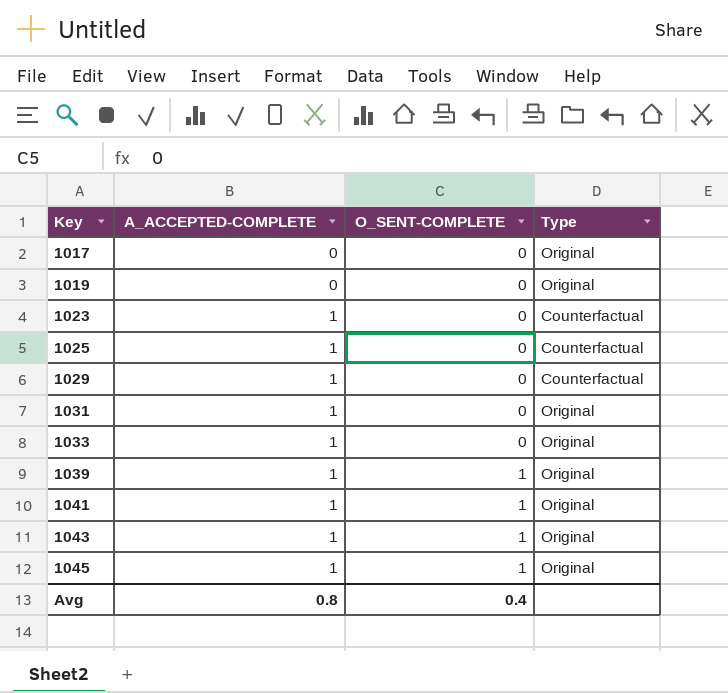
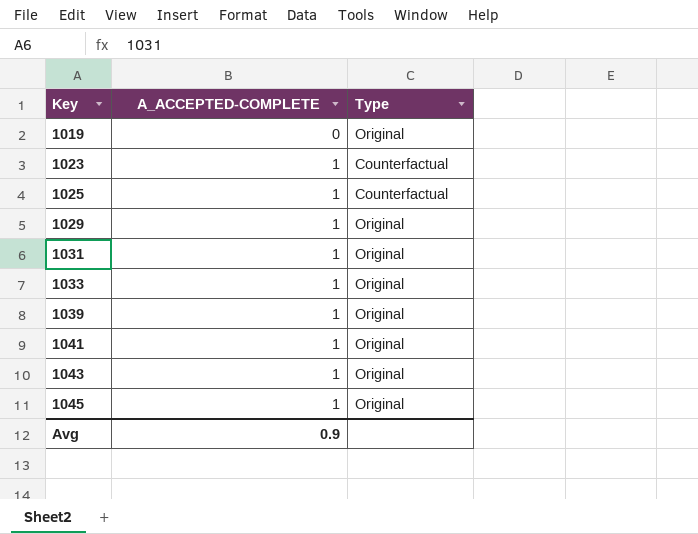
column O_SENT-COMPLETE | position: 3 -> none
row 1017: 0 | 0 | Original -> none
1029 | Type: Counterfactual -> Original
Avg | A_ACCEPTED-COMPLETE: 0.8 -> 0.9

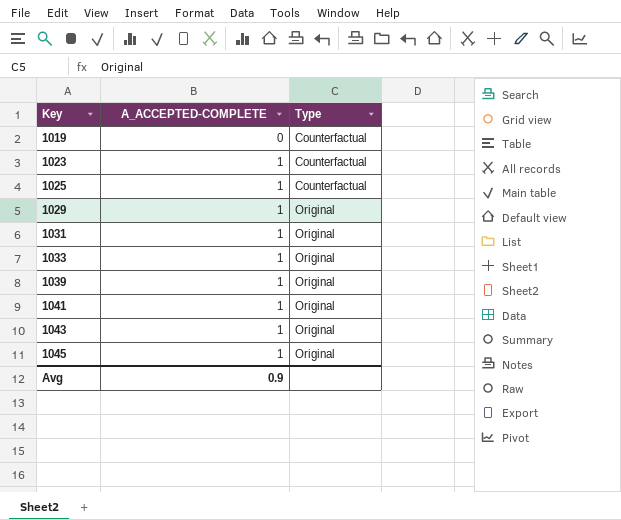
1019 | Type: Original -> Counterfactual

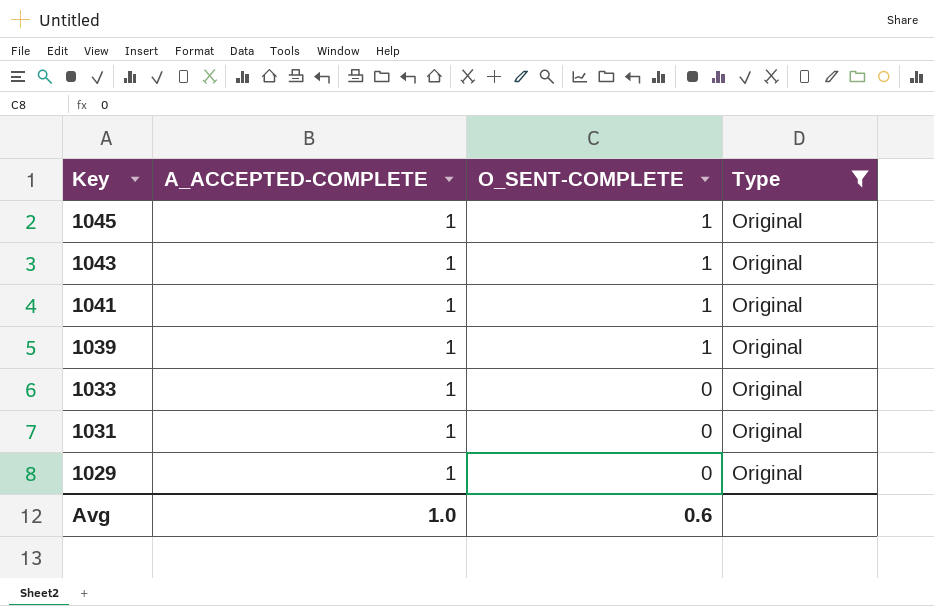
filter: none -> Type = Original
row order: Key ascending -> Key descending
column O_SENT-COMPLETE | position: none -> 3
Avg | A_ACCEPTED-COMPLETE: 0.9 -> 1.0

